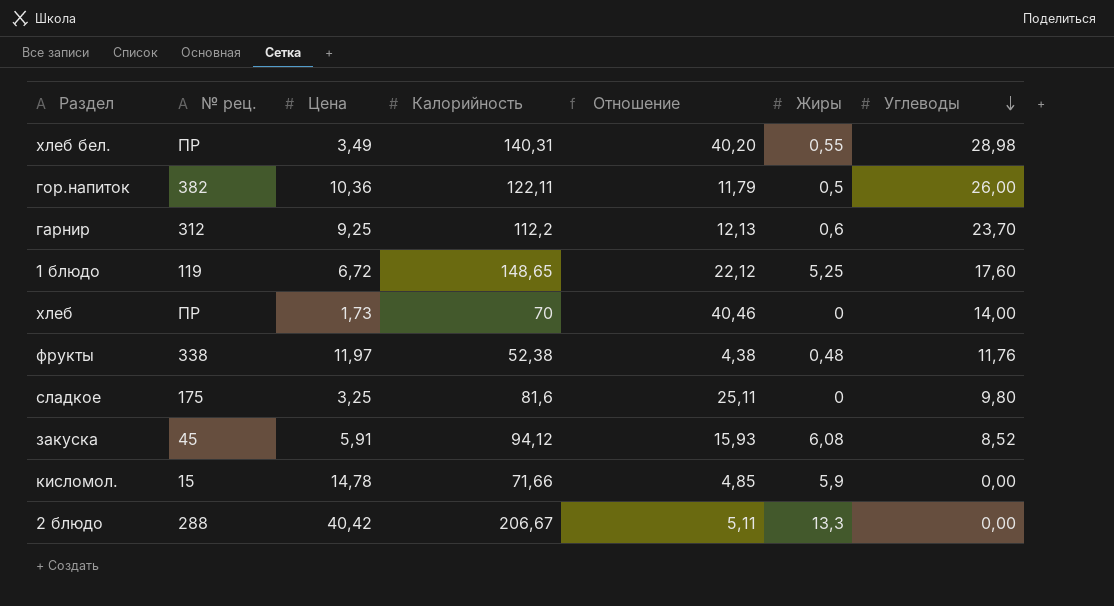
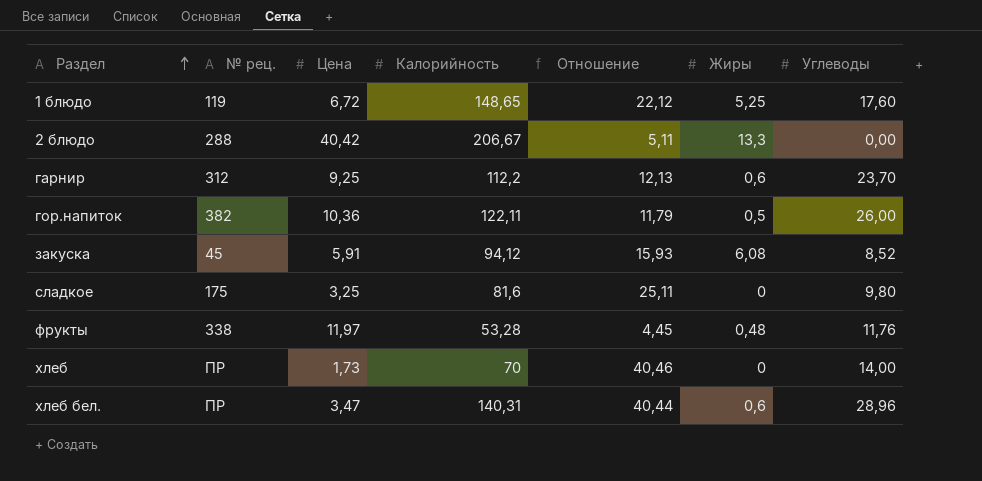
row order: Углеводы descending -> Раздел ascending
row кисломол.: 15 | 14,78 | 71,66 | 4,85 | 5,9 | 0,00 -> none
фрукты | Калорийность: 52,38 -> 53,28
фрукты | Отношение: 4,38 -> 4,45
хлеб бел. | Цена: 3,49 -> 3,47
хлеб бел. | Отношение: 40,20 -> 40,44
хлеб бел. | Жиры: 0,55 -> 0,6
хлеб бел. | Углеводы: 28,98 -> 28,96

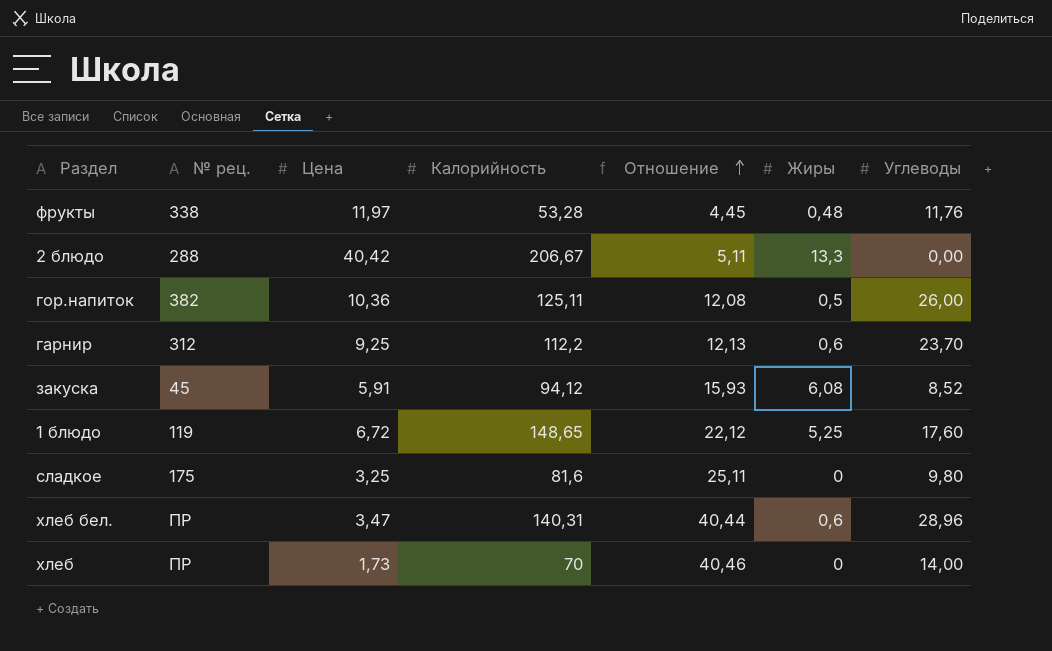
row order: Раздел ascending -> Отношение ascending
гор.напиток | Калорийность: 122,11 -> 125,11
гор.напиток | Отношение: 11,79 -> 12,08

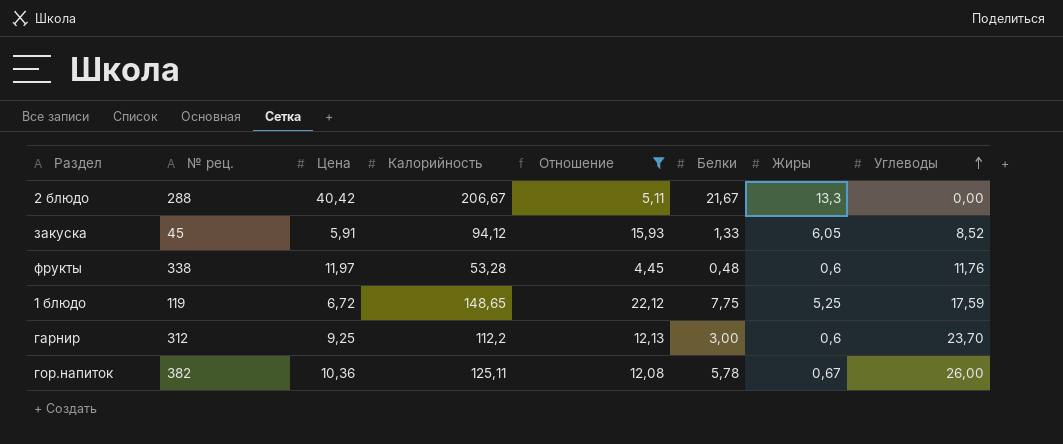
filter: none -> Отношение <= 22,12
row order: Отношение ascending -> Углеводы ascending
column Белки | position: none -> 6
закуска | Жиры: 6,08 -> 6,05
фрукты | Жиры: 0,48 -> 0,6
1 блюдо | Углеводы: 17,60 -> 17,59
гор.напиток | Жиры: 0,5 -> 0,67

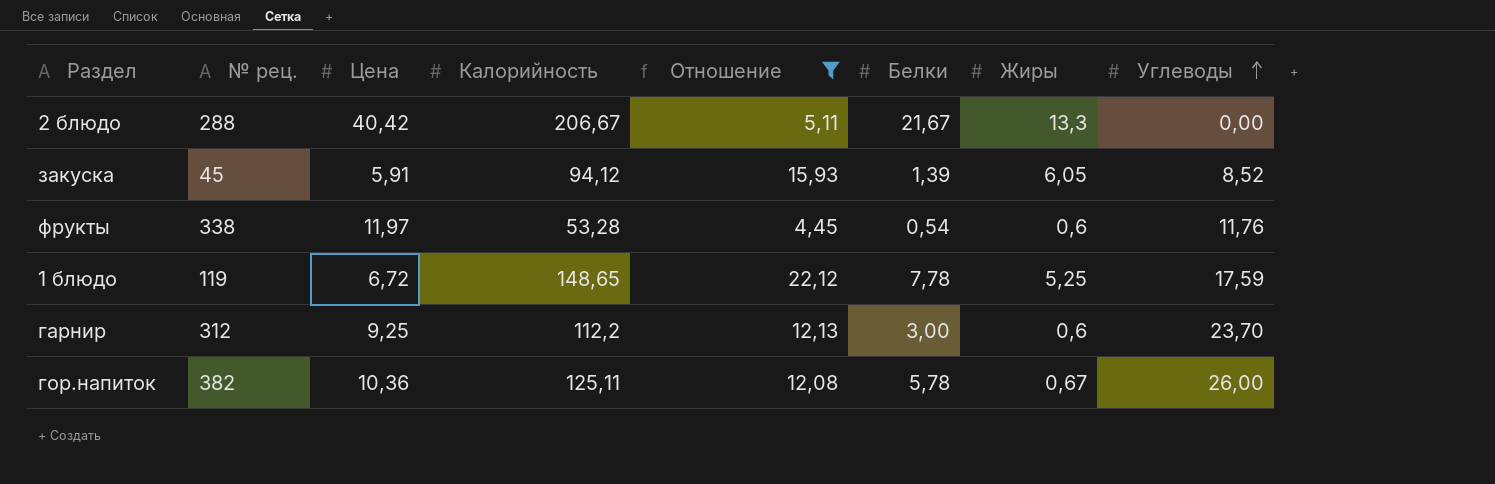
закуска | Белки: 1,33 -> 1,39
фрукты | Белки: 0,48 -> 0,54
1 блюдо | Белки: 7,75 -> 7,78

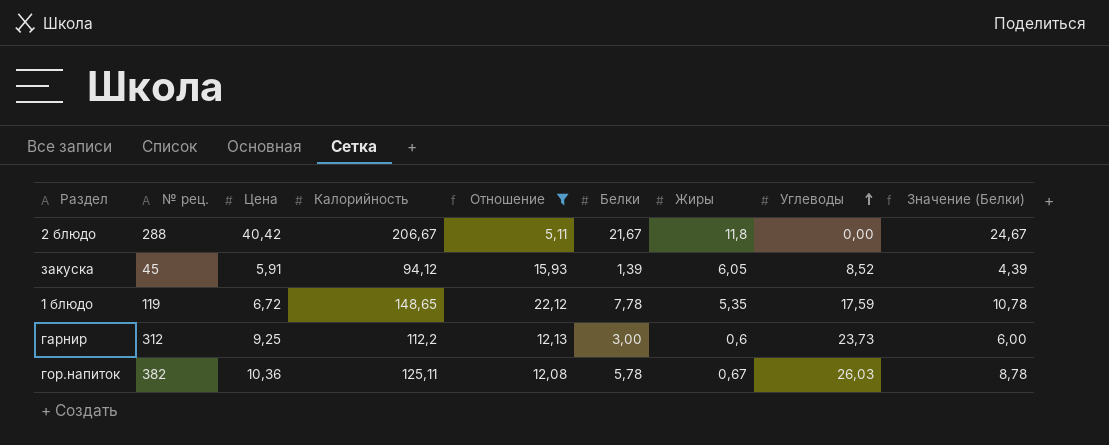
column Значение (Белки) | formula: none -> [Белки] + 3
row фрукты: 338 | 11,97 | 53,28 | 4,45 | 0,54 | 0,6 | 11,76 -> none
2 блюдо | Жиры: 13,3 -> 11,8
1 блюдо | Жиры: 5,25 -> 5,35
гарнир | Углеводы: 23,70 -> 23,73
гор.напиток | Углеводы: 26,00 -> 26,03

